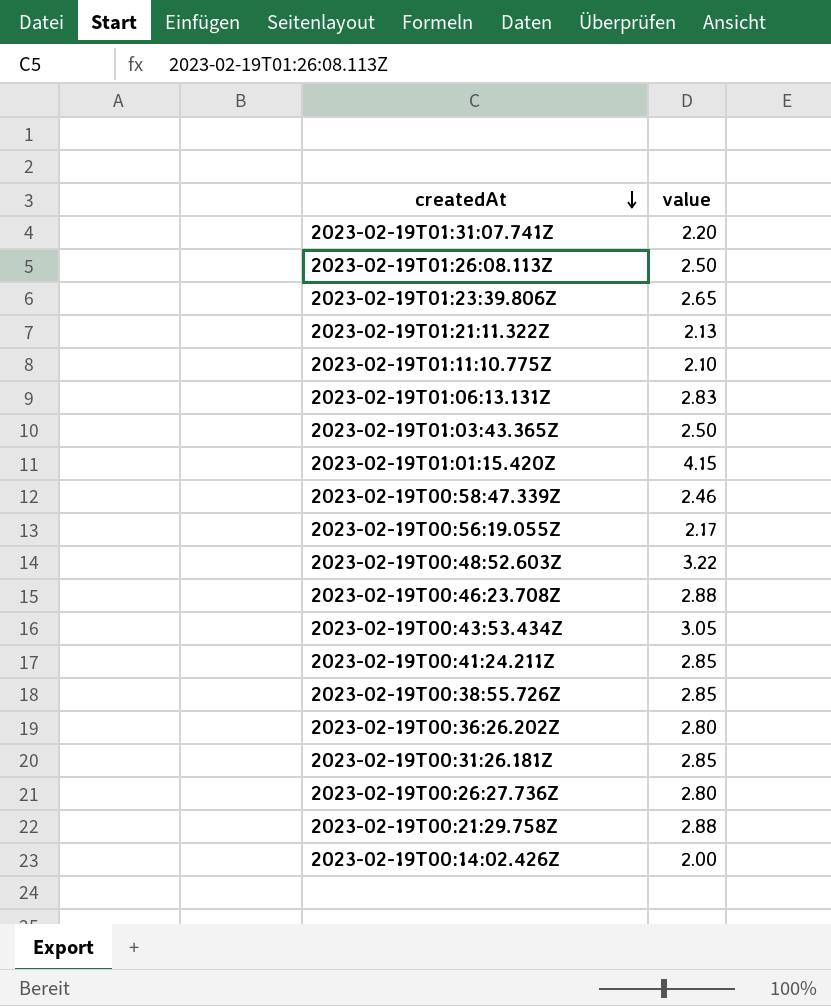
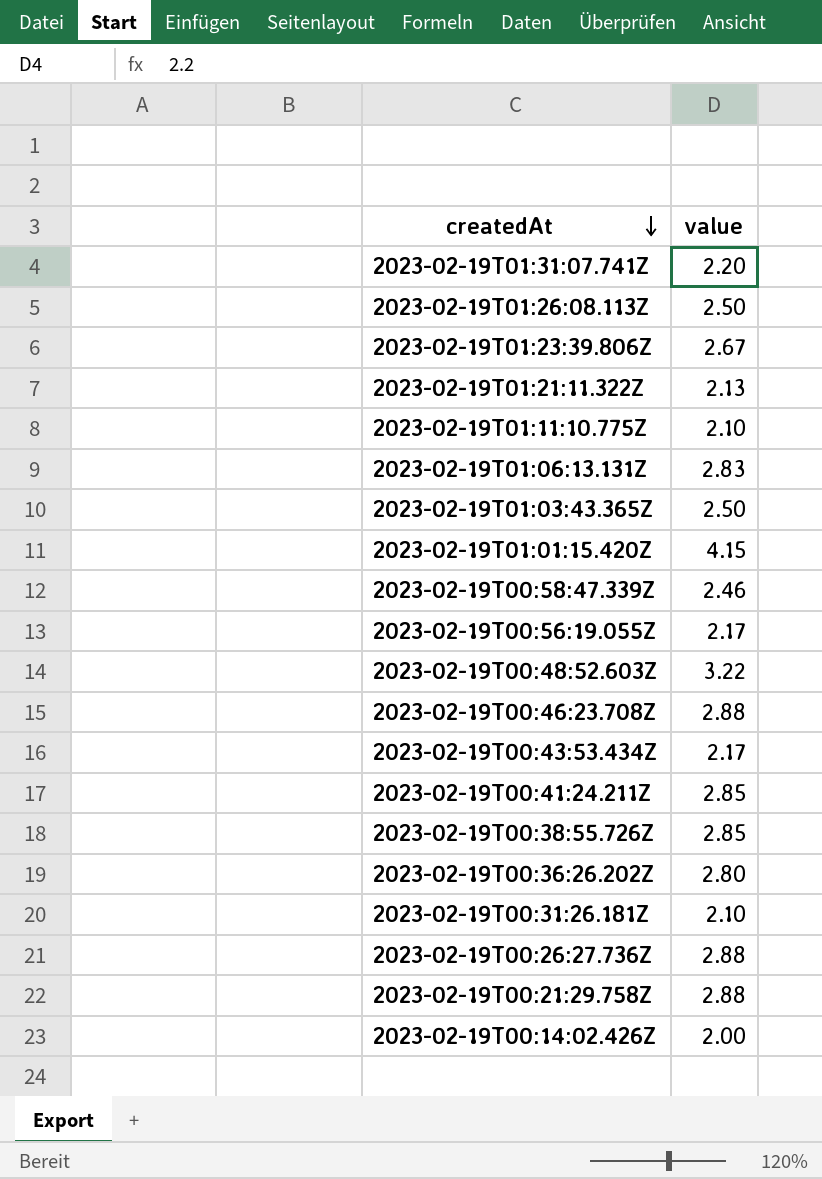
2023-02-19T01:23:39.806Z | value: 2.65 -> 2.67
2023-02-19T00:43:53.434Z | value: 3.05 -> 2.17
2023-02-19T00:31:26.181Z | value: 2.85 -> 2.10
2023-02-19T00:26:27.736Z | value: 2.80 -> 2.88

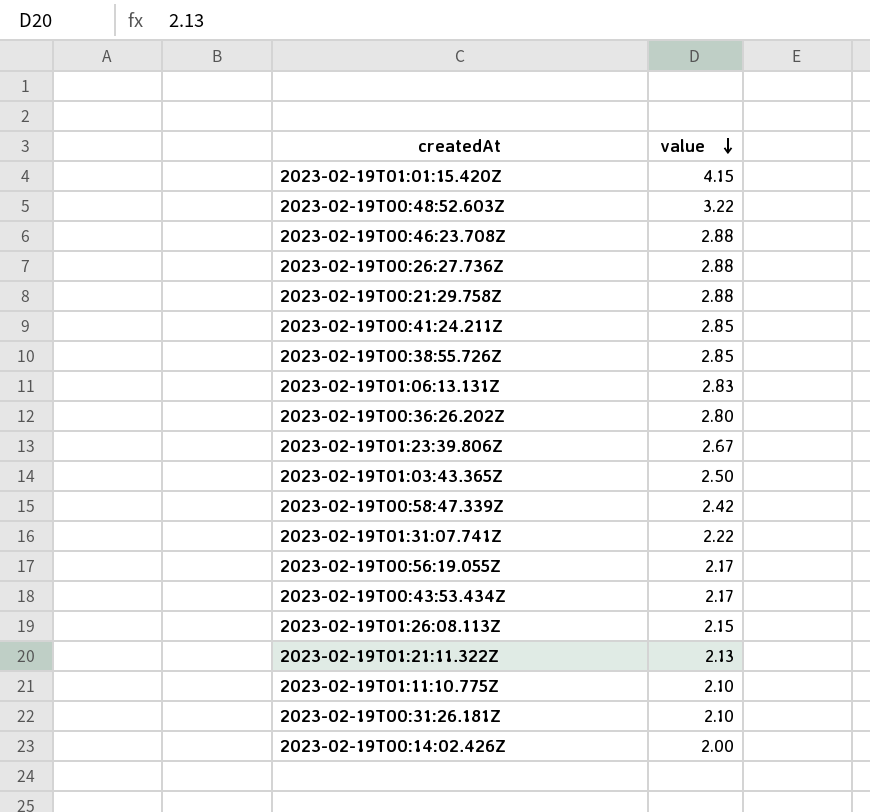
row order: createdAt descending -> value descending
2023-02-19T00:58:47.339Z | value: 2.46 -> 2.42
2023-02-19T01:31:07.741Z | value: 2.20 -> 2.22
2023-02-19T01:26:08.113Z | value: 2.50 -> 2.15

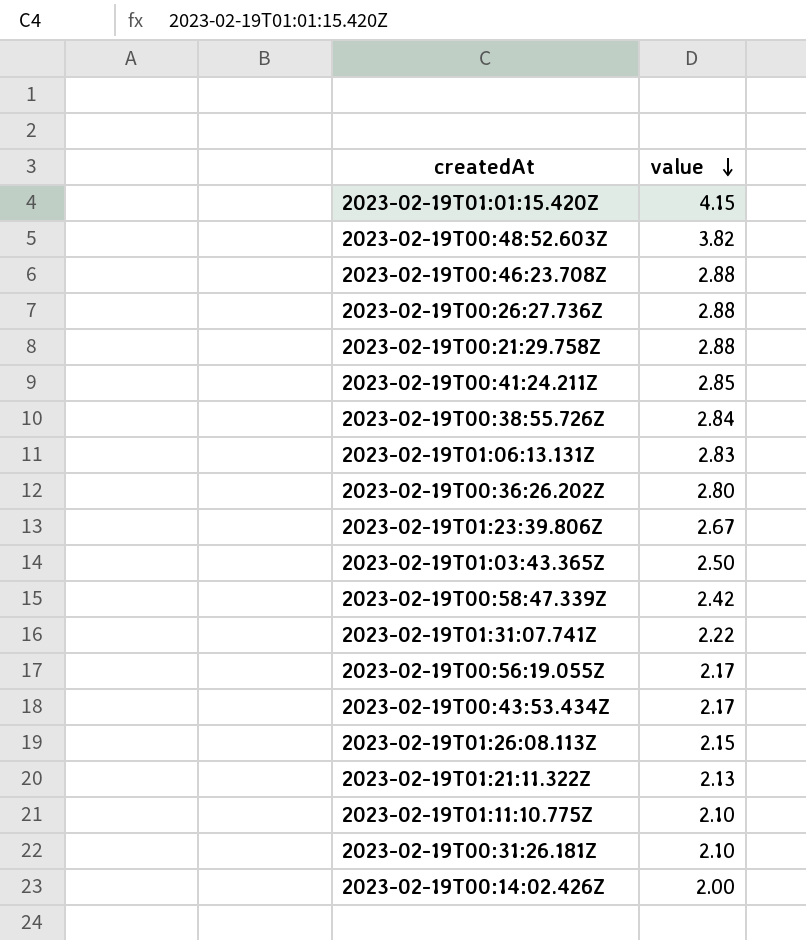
2023-02-19T00:48:52.603Z | value: 3.22 -> 3.82
2023-02-19T00:38:55.726Z | value: 2.85 -> 2.84

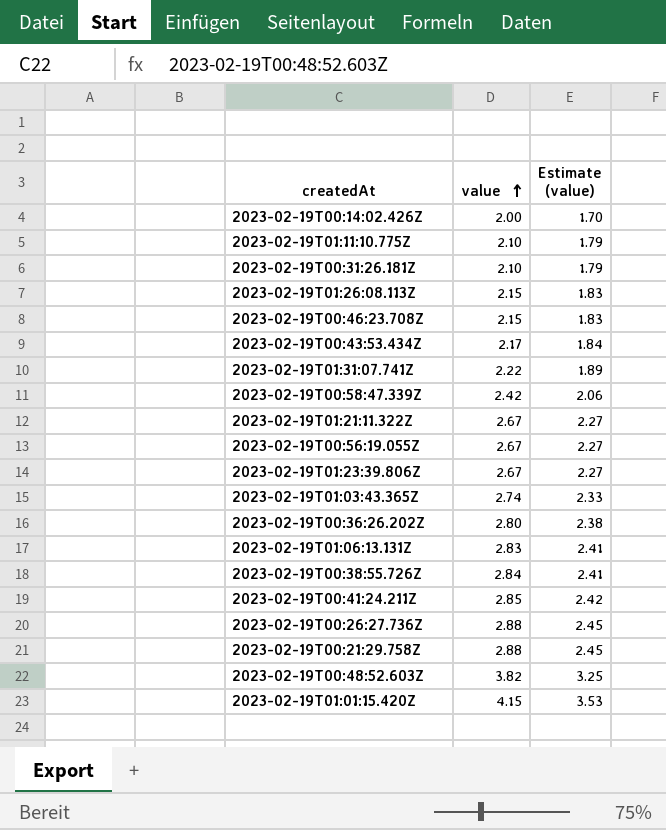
row order: value descending -> value ascending
column Estimate (value) | formula: none -> [value] * 0.85
2023-02-19T00:46:23.708Z | value: 2.88 -> 2.15
2023-02-19T01:21:11.322Z | value: 2.13 -> 2.67
2023-02-19T00:56:19.055Z | value: 2.17 -> 2.67
2023-02-19T01:03:43.365Z | value: 2.50 -> 2.74

